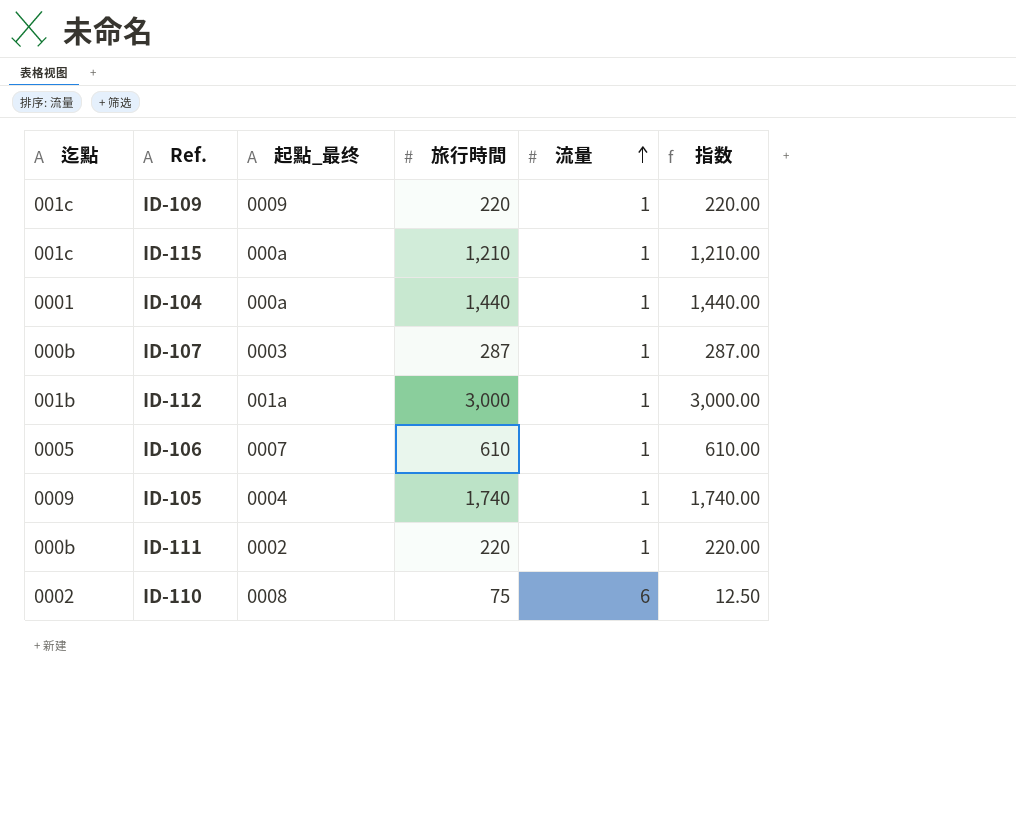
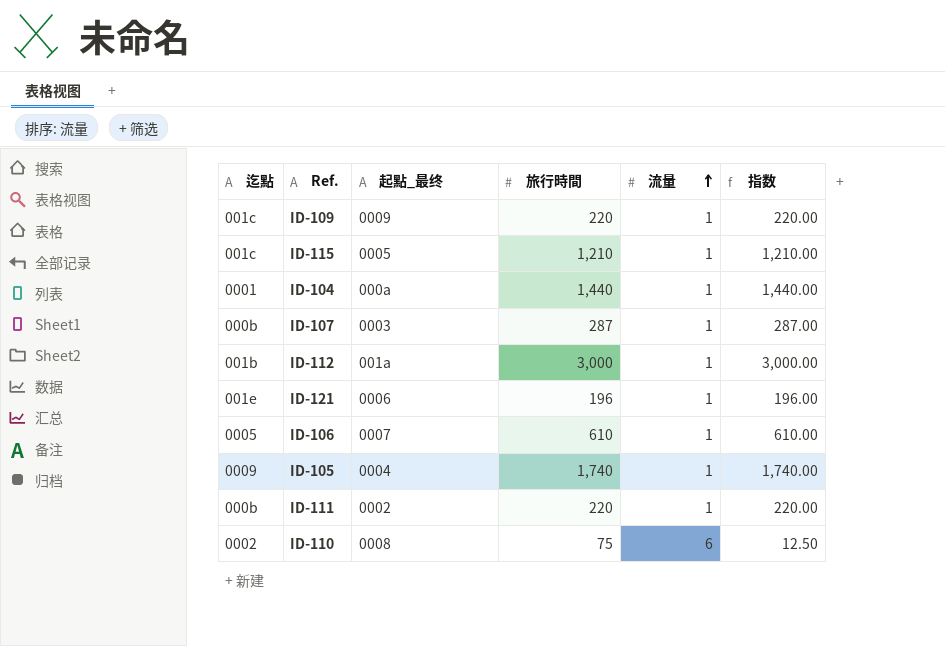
ID-115 | 起點_最终: 000a -> 0005
row ID-121: none -> 001e | 0006 | 196 | 1 | 196.00

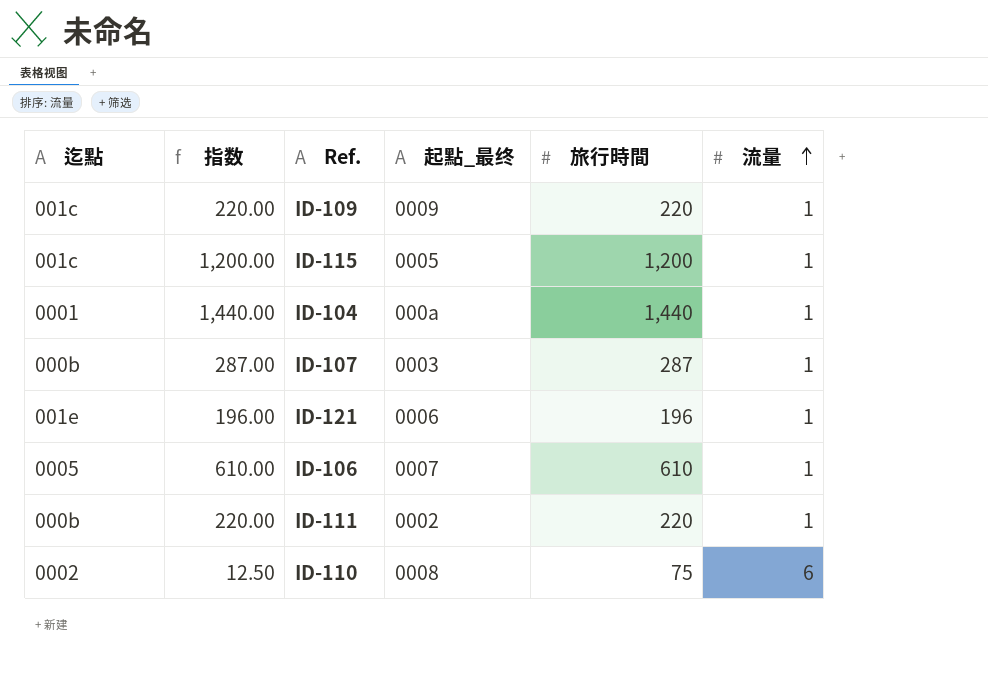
column 指数 | position: 6 -> 2
row ID-112: 001b | 001a | 3,000 | 1 | 3,000.00 -> none
row ID-105: 0009 | 0004 | 1,740 | 1 | 1,740.00 -> none
ID-115 | 指数: 1,210.00 -> 1,200.00
ID-115 | 旅行時間: 1,210 -> 1,200

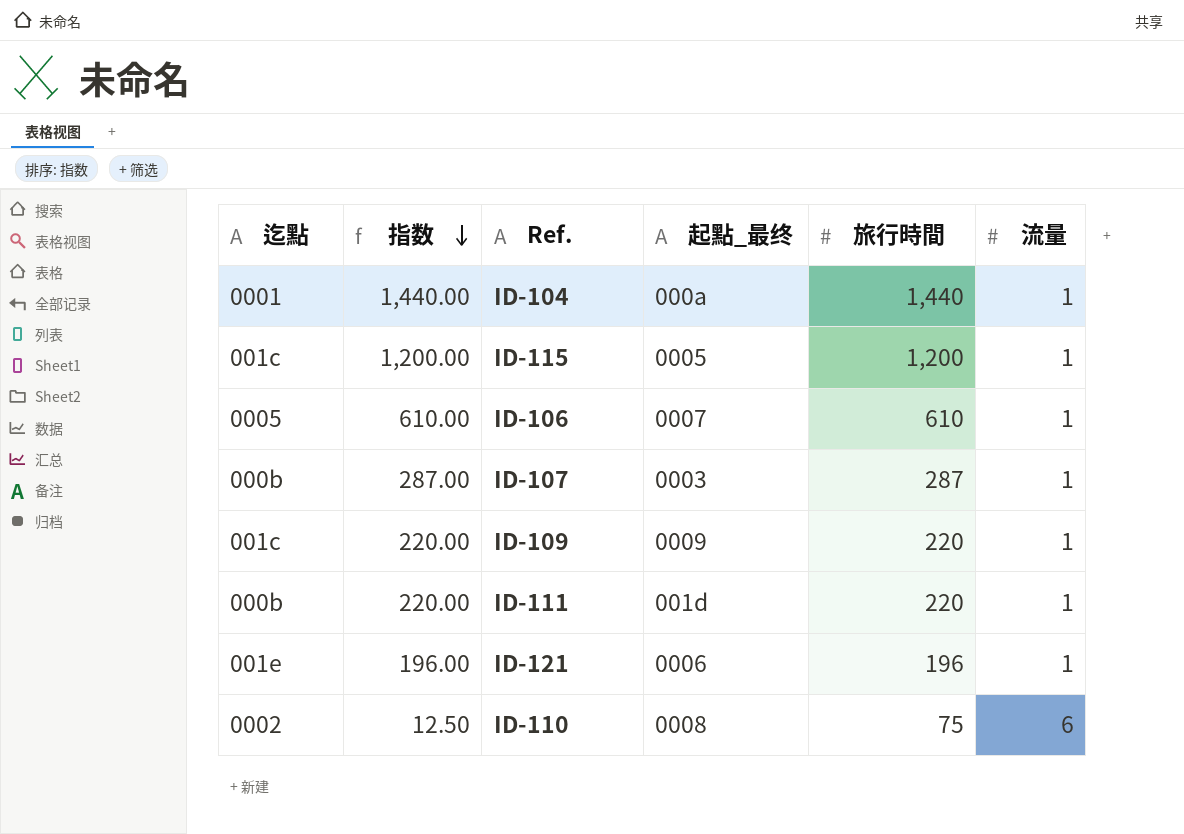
row order: 流量 ascending -> 指数 descending
ID-111 | 起點_最终: 0002 -> 001d

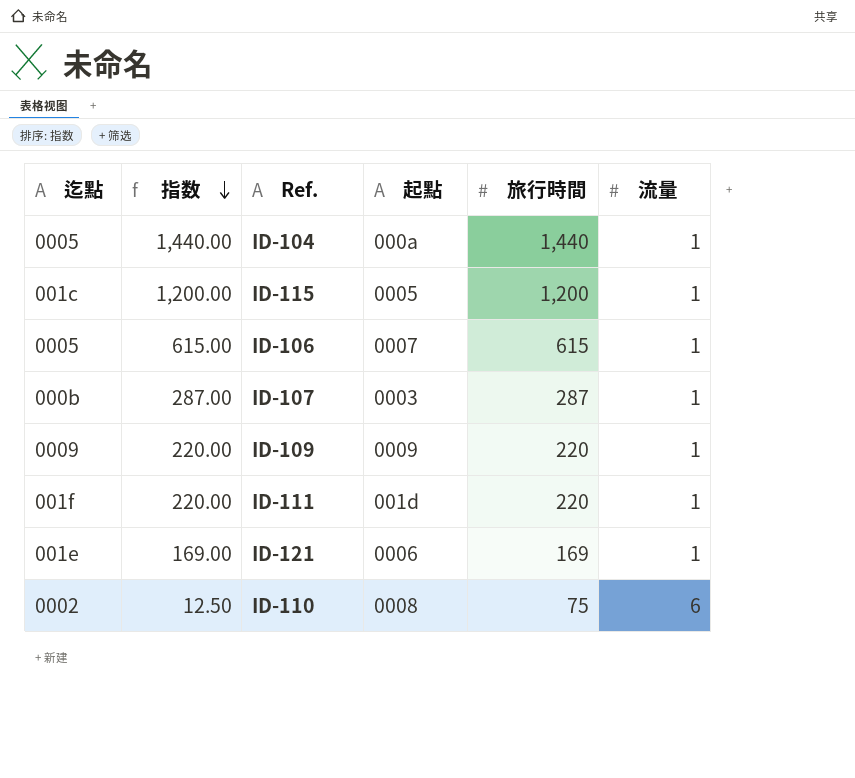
column name: 起點_最终 -> 起點
ID-104 | 迄點: 0001 -> 0005
ID-106 | 指数: 610.00 -> 615.00
ID-106 | 旅行時間: 610 -> 615
ID-109 | 迄點: 001c -> 0009
ID-111 | 迄點: 000b -> 001f
ID-121 | 指数: 196.00 -> 169.00
ID-121 | 旅行時間: 196 -> 169

